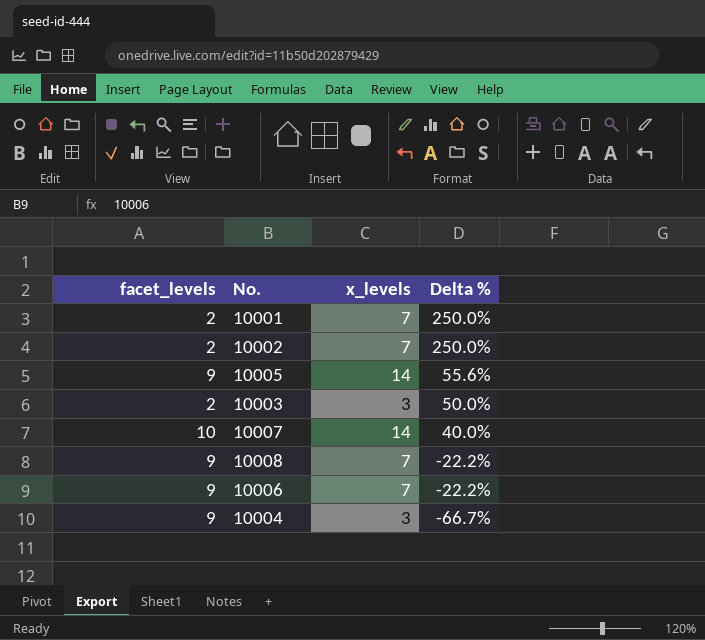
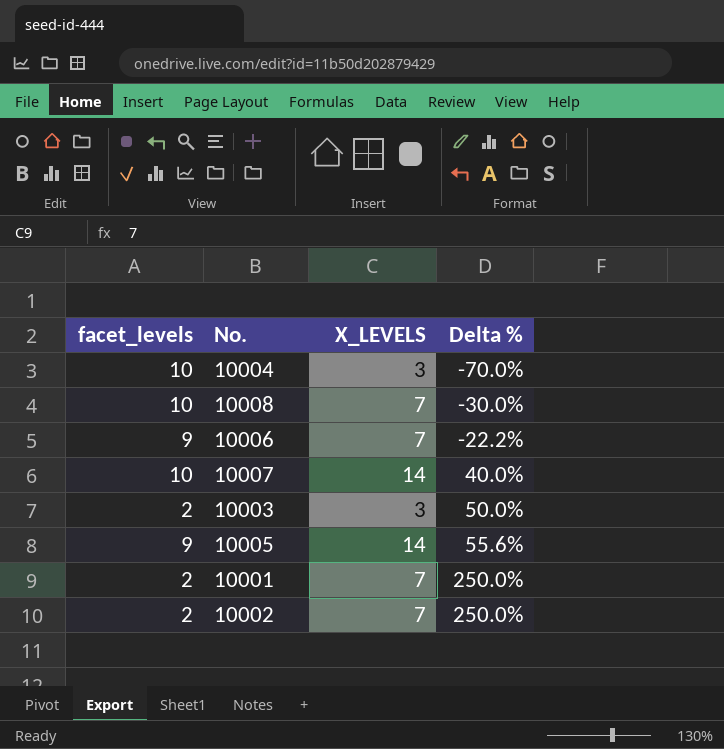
row order: Delta % descending -> Delta % ascending
column name: x_levels -> X_LEVELS
10004 | facet_levels: 9 -> 10
10004 | Delta %: -66.7% -> -70.0%
10008 | facet_levels: 9 -> 10
10008 | Delta %: -22.2% -> -30.0%

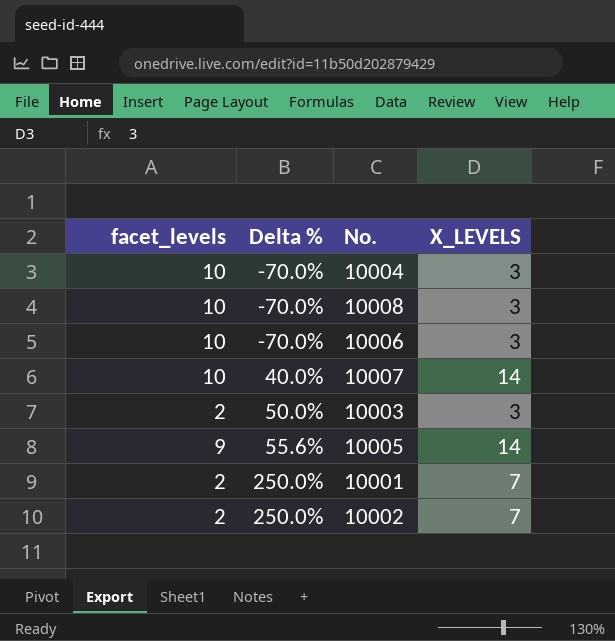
column Delta % | position: 4 -> 2
10008 | Delta %: -30.0% -> -70.0%
10008 | X_LEVELS: 7 -> 3
10006 | facet_levels: 9 -> 10
10006 | Delta %: -22.2% -> -70.0%
10006 | X_LEVELS: 7 -> 3

